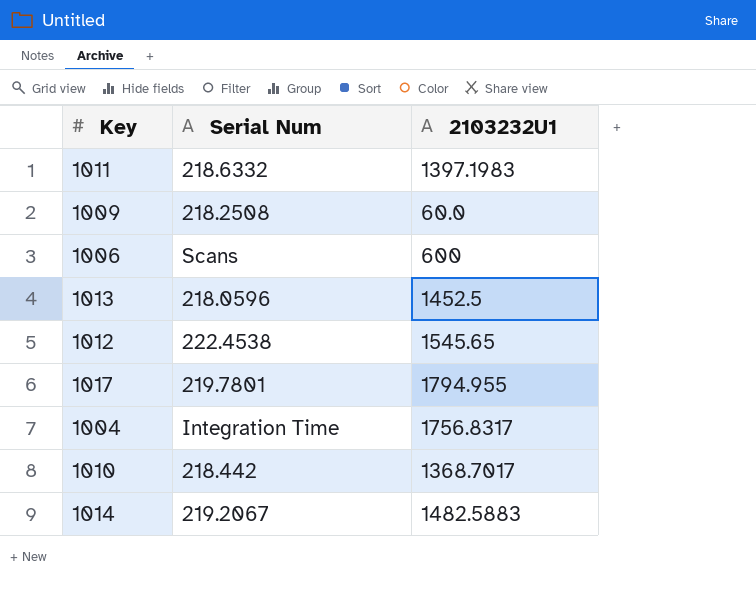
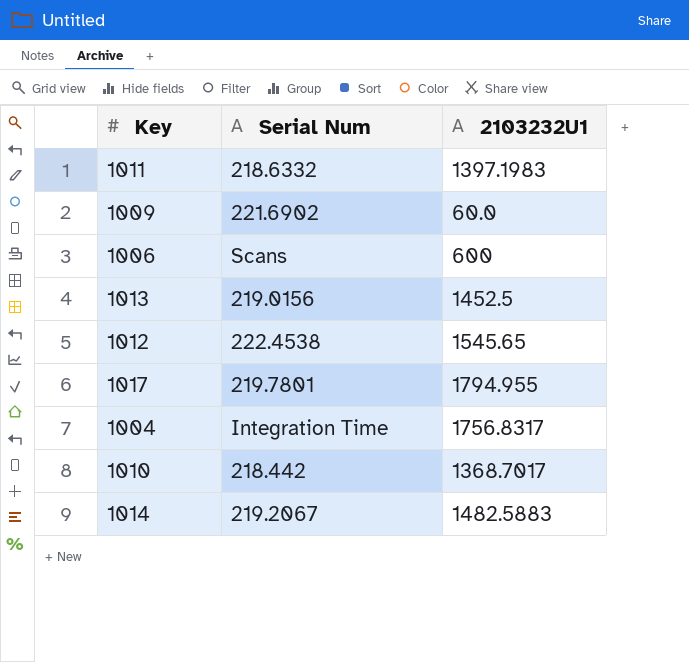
1009 | Serial Num: 218.2508 -> 221.6902
1013 | Serial Num: 218.0596 -> 219.0156

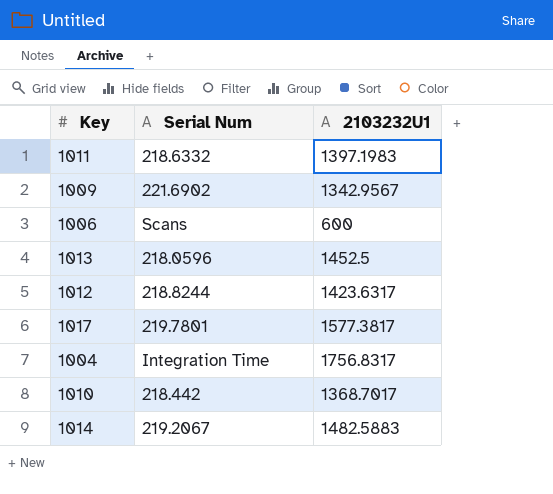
1009 | 2103232U1: 60.0 -> 1342.9567
1013 | Serial Num: 219.0156 -> 218.0596
1012 | Serial Num: 222.4538 -> 218.8244
1012 | 2103232U1: 1545.65 -> 1423.6317
1017 | 2103232U1: 1794.955 -> 1577.3817

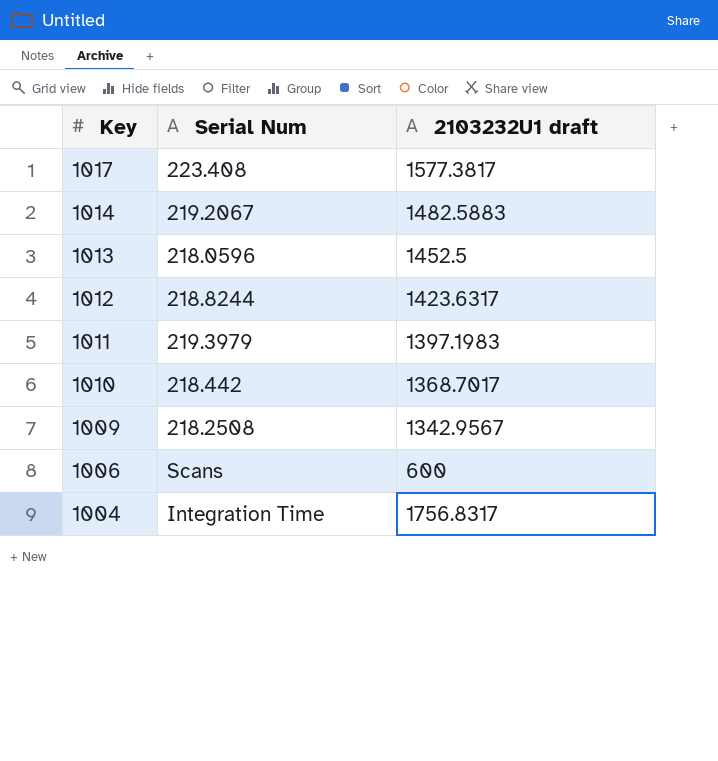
row order: none -> Key descending
column name: 2103232U1 -> 2103232U1 draft
1017 | Serial Num: 219.7801 -> 223.408
1011 | Serial Num: 218.6332 -> 219.3979
1009 | Serial Num: 221.6902 -> 218.2508

